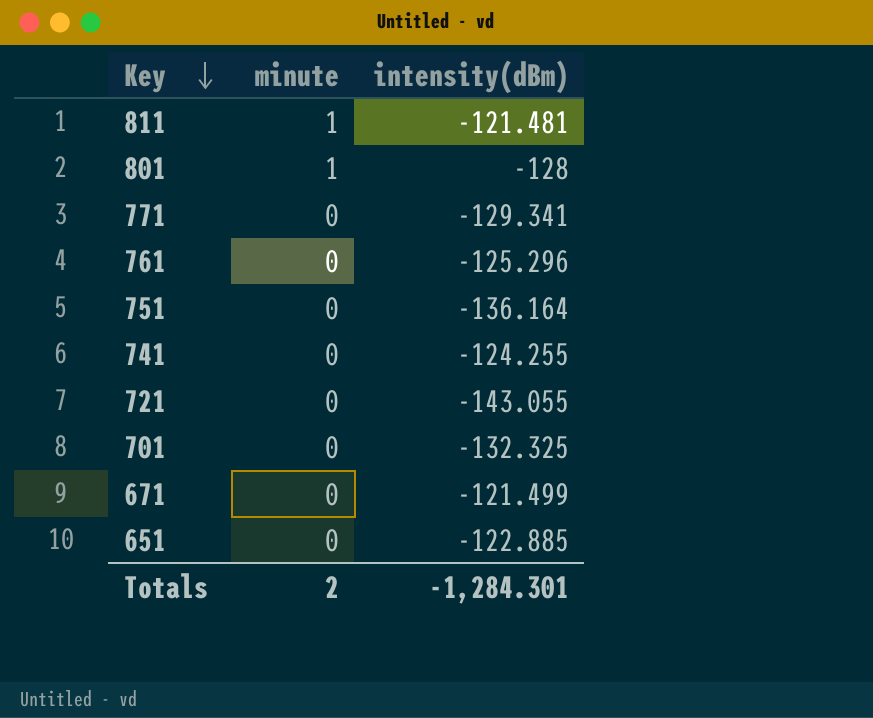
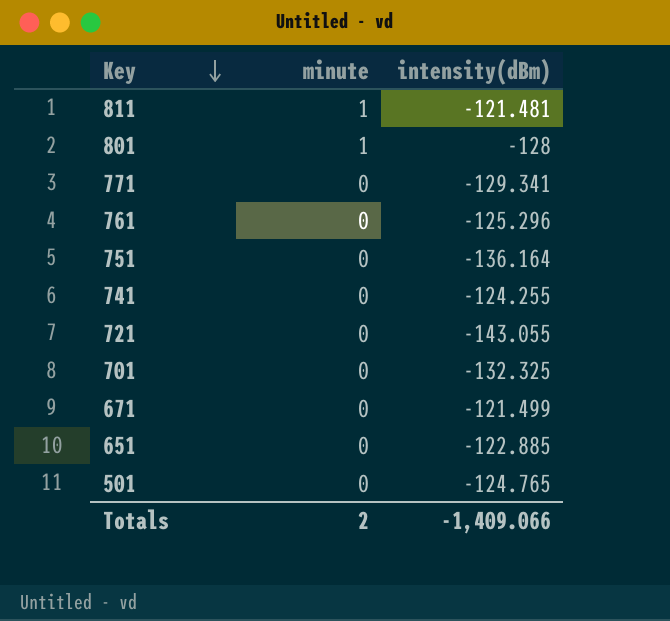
row 501: none -> 0 | -124.765
Totals | intensity(dBm): -1,284.301 -> -1,409.066

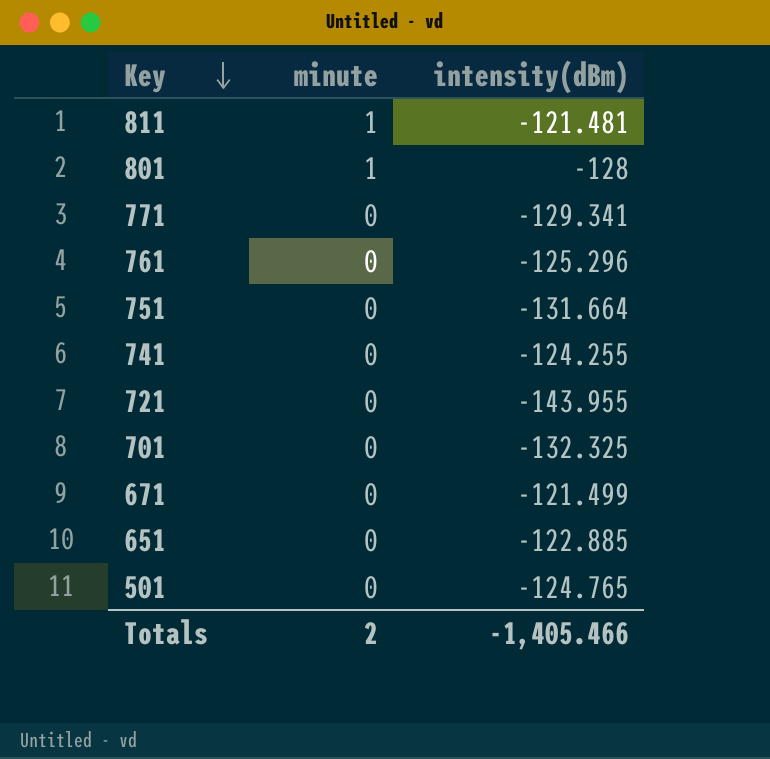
751 | intensity(dBm): -136.164 -> -131.664
721 | intensity(dBm): -143.055 -> -143.955
Totals | intensity(dBm): -1,409.066 -> -1,405.466

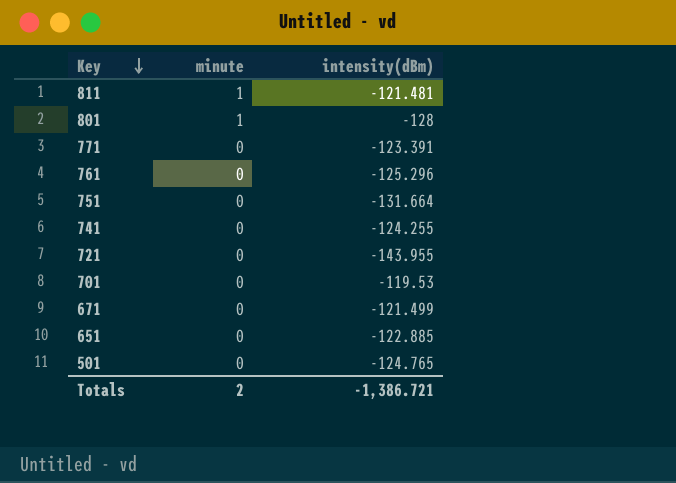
771 | intensity(dBm): -129.341 -> -123.391
701 | intensity(dBm): -132.325 -> -119.53
Totals | intensity(dBm): -1,405.466 -> -1,386.721

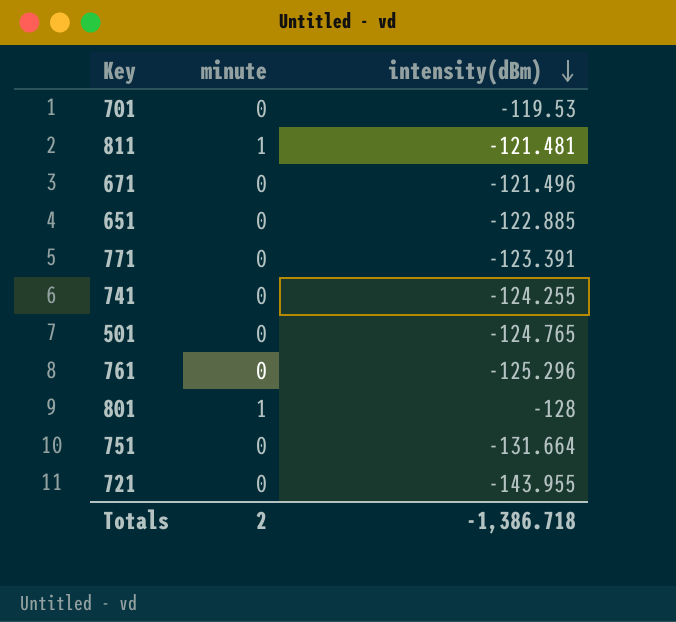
row order: Key descending -> intensity(dBm) descending
671 | intensity(dBm): -121.499 -> -121.496
Totals | intensity(dBm): -1,386.721 -> -1,386.718

